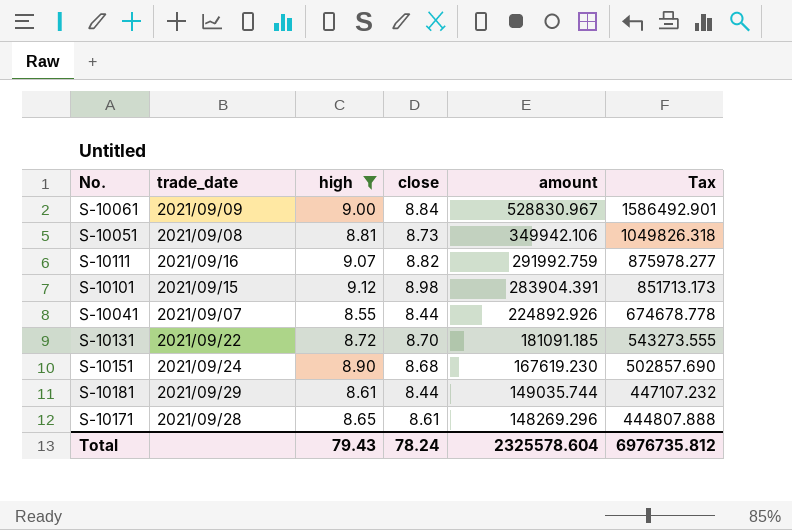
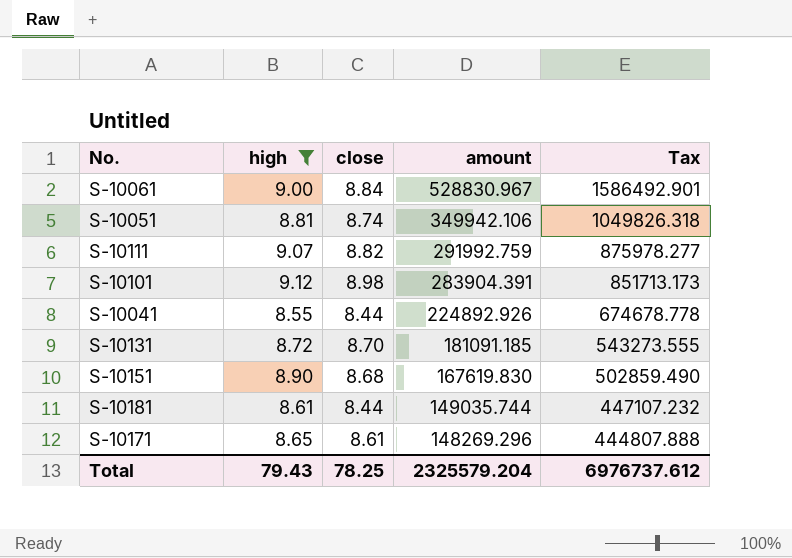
column trade_date | position: 2 -> none
S-10051 | close: 8.73 -> 8.74
S-10151 | amount: 167619.230 -> 167619.830
S-10151 | Tax: 502857.690 -> 502859.490
Total | close: 78.24 -> 78.25
Total | amount: 2325578.604 -> 2325579.204
Total | Tax: 6976735.812 -> 6976737.612

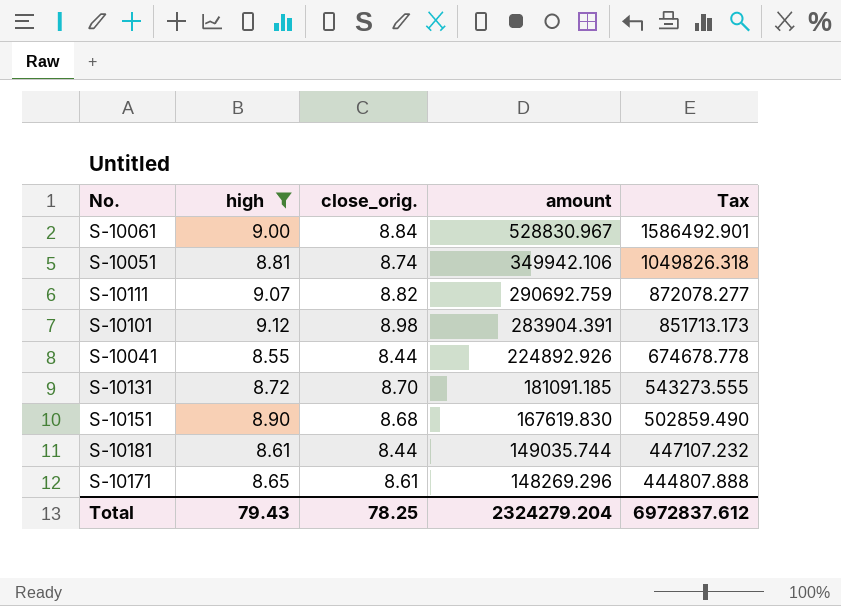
column name: close -> close_orig.
S-10111 | amount: 291992.759 -> 290692.759
S-10111 | Tax: 875978.277 -> 872078.277
Total | amount: 2325579.204 -> 2324279.204
Total | Tax: 6976737.612 -> 6972837.612

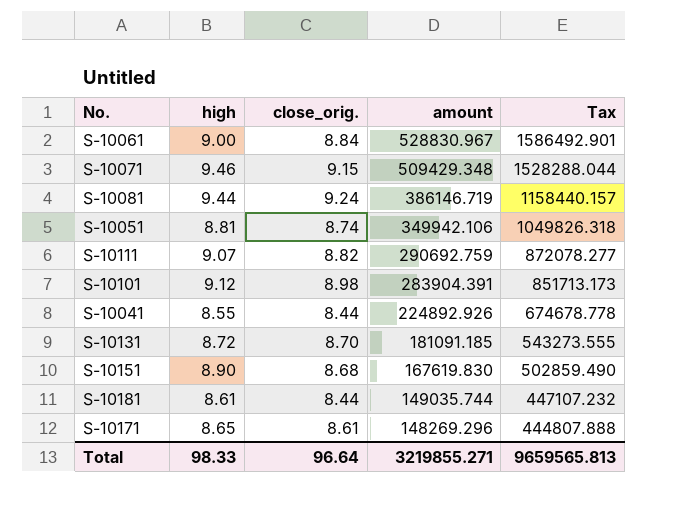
filter: high <= 9.12 -> none
Total | high: 79.43 -> 98.33
Total | close_orig.: 78.25 -> 96.64
Total | amount: 2324279.204 -> 3219855.271
Total | Tax: 6972837.612 -> 9659565.813

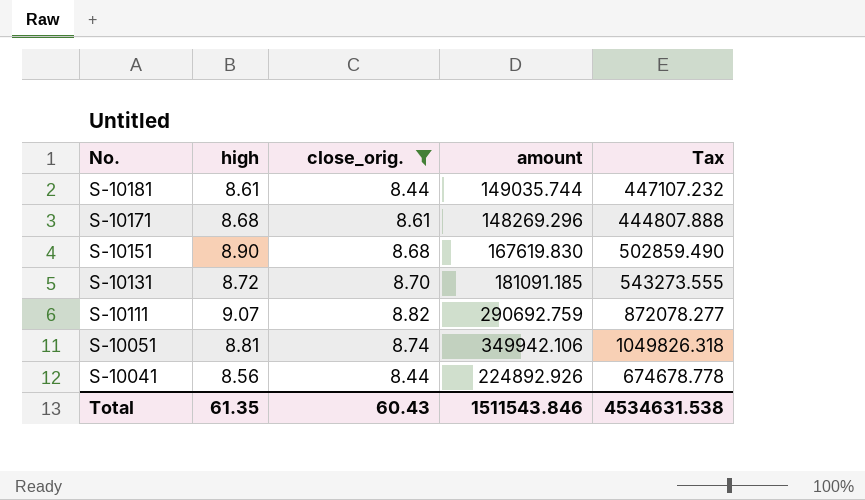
filter: none -> close_orig. <= 8.82
row order: amount descending -> No. descending
S-10171 | high: 8.65 -> 8.68
S-10041 | high: 8.55 -> 8.56
Total | high: 98.33 -> 61.35
Total | close_orig.: 96.64 -> 60.43
Total | amount: 3219855.271 -> 1511543.846
Total | Tax: 9659565.813 -> 4534631.538

